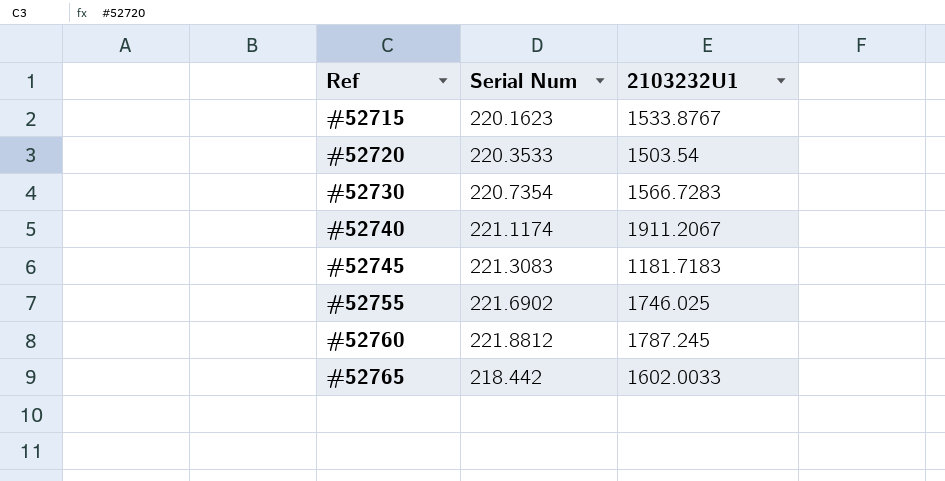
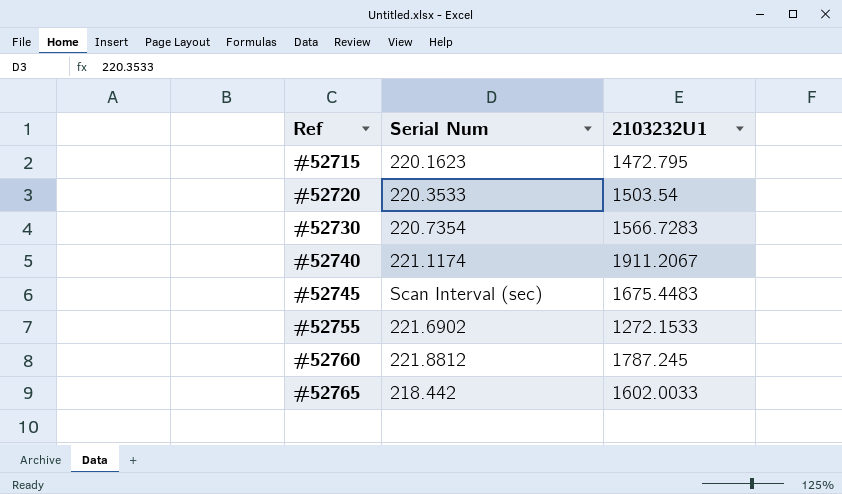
#52715 | 2103232U1: 1533.8767 -> 1472.795
#52745 | Serial Num: 221.3083 -> Scan Interval (sec)
#52745 | 2103232U1: 1181.7183 -> 1675.4483
#52755 | 2103232U1: 1746.025 -> 1272.1533

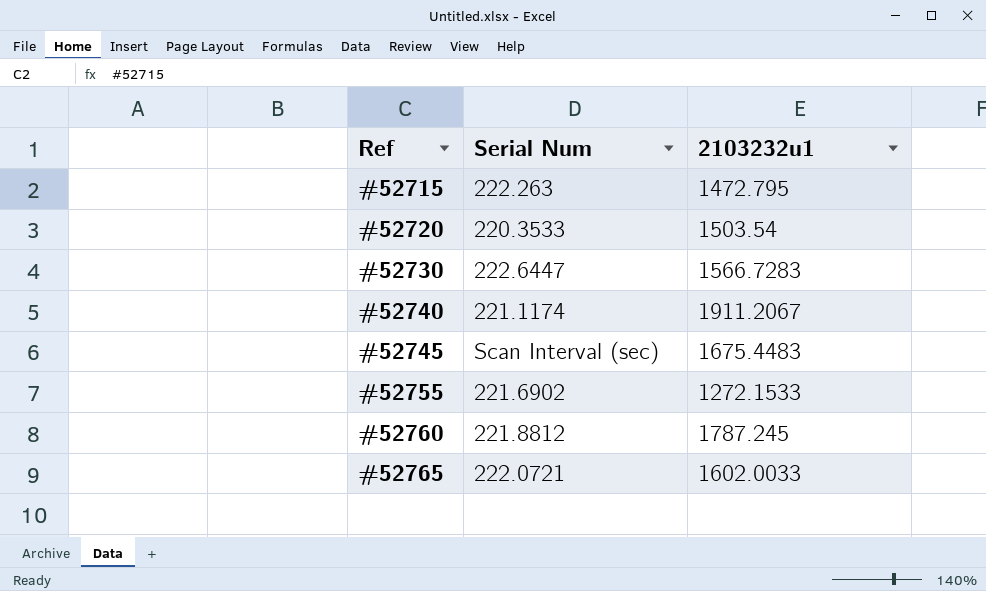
column name: 2103232U1 -> 2103232u1
#52715 | Serial Num: 220.1623 -> 222.263
#52730 | Serial Num: 220.7354 -> 222.6447
#52765 | Serial Num: 218.442 -> 222.0721

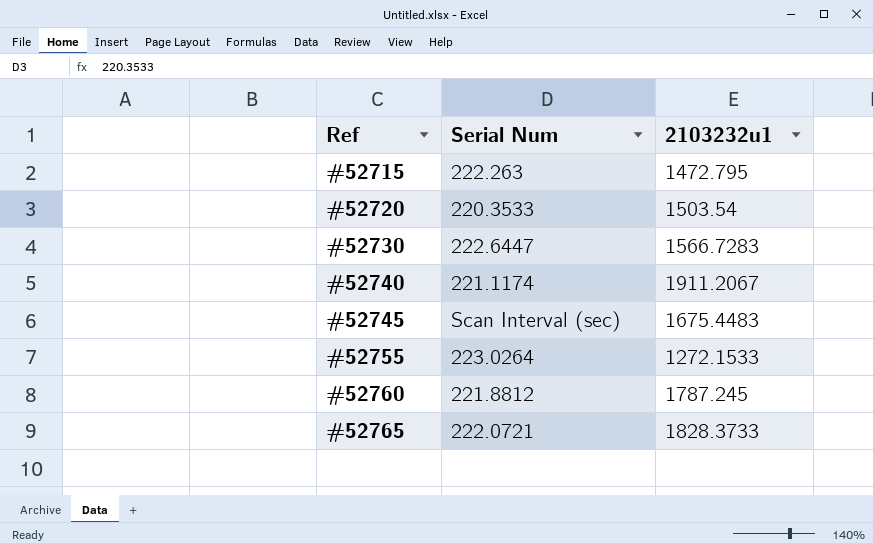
#52755 | Serial Num: 221.6902 -> 223.0264
#52765 | 2103232u1: 1602.0033 -> 1828.3733

